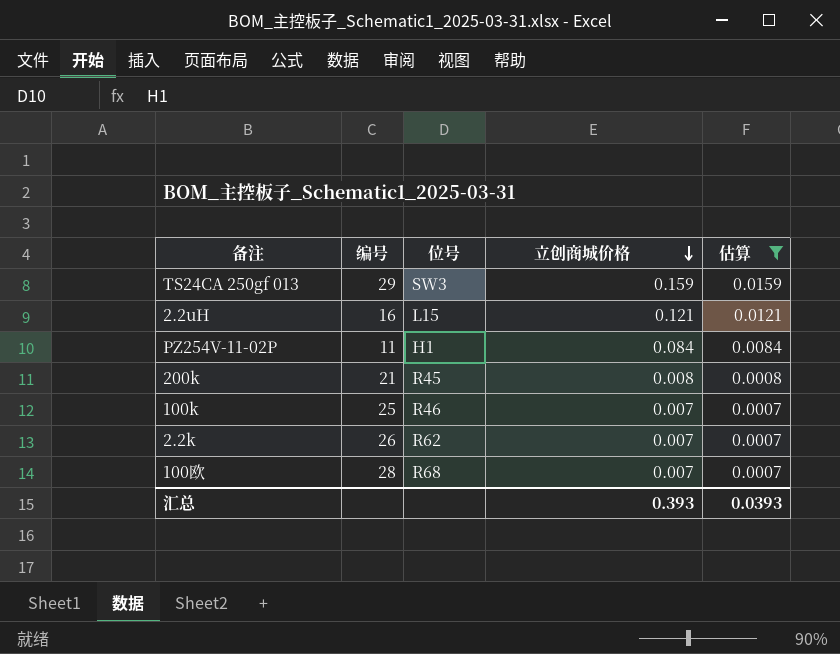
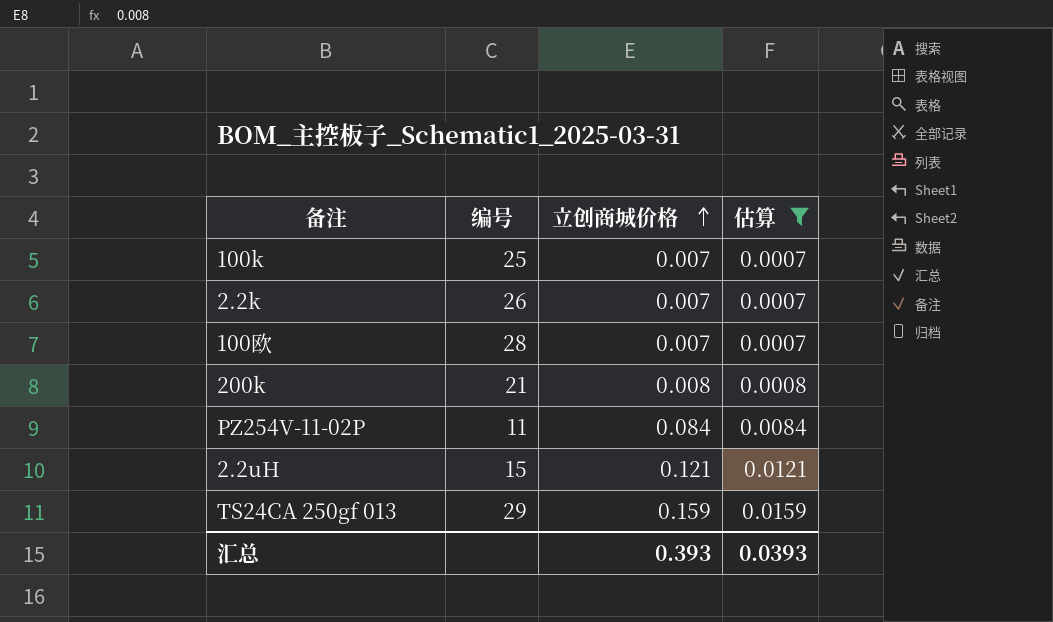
row order: 立创商城价格 descending -> 立创商城价格 ascending
column 位号 | position: 3 -> none
2.2uH | 编号: 16 -> 15

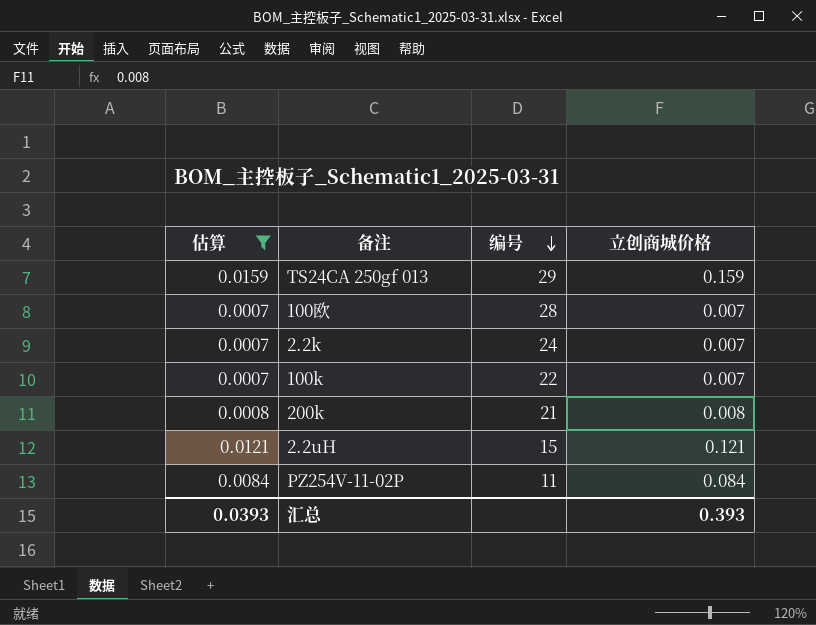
row order: 立创商城价格 ascending -> 编号 descending
column 估算 | position: 4 -> 1
2.2k | 编号: 26 -> 24
100k | 编号: 25 -> 22

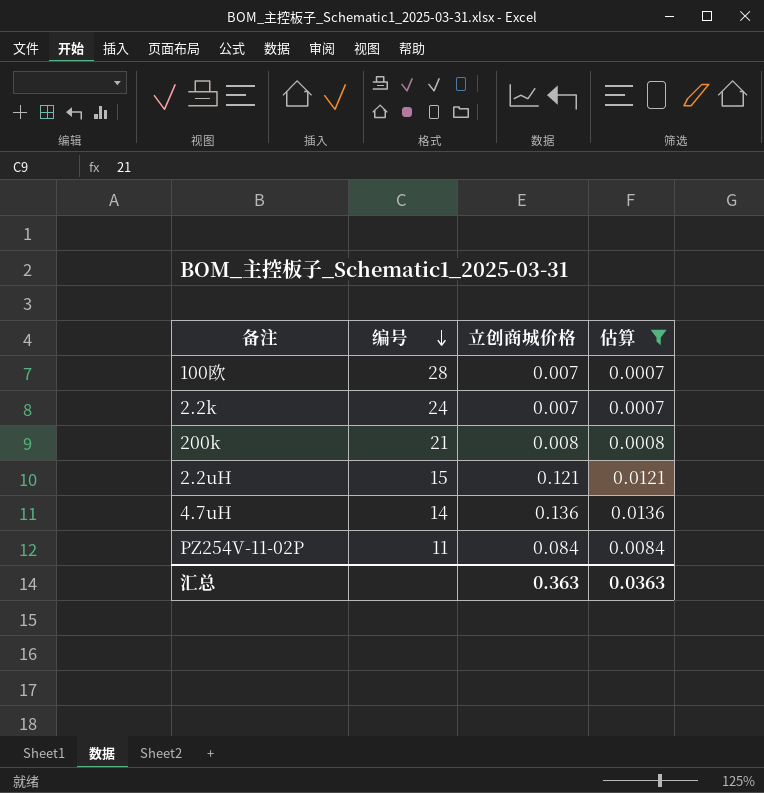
column 估算 | position: 1 -> 4
row TS24CA 250gf 013: 0.0159 | 29 | 0.159 -> none
row 100k: 0.0007 | 22 | 0.007 -> none
row 4.7uH: none -> 14 | 0.136 | 0.0136
汇总 | 立创商城价格: 0.393 -> 0.363
汇总 | 估算: 0.0393 -> 0.0363

